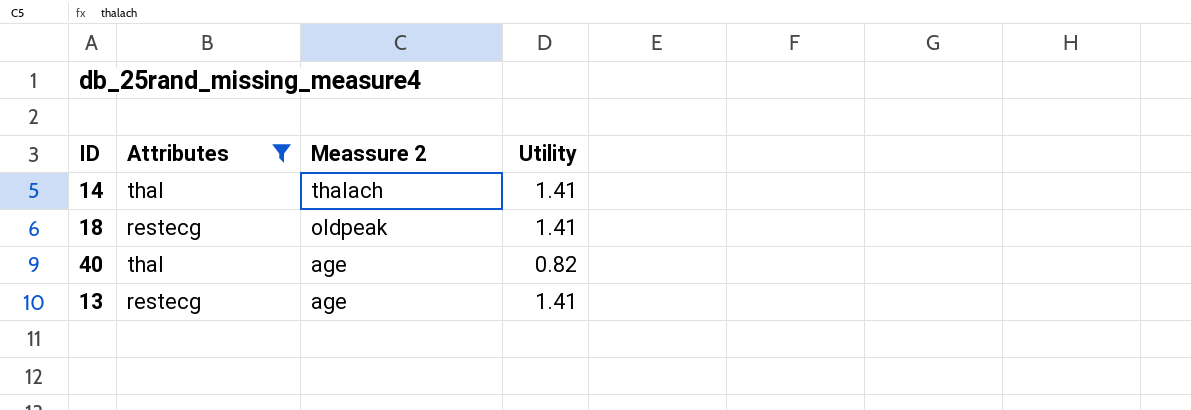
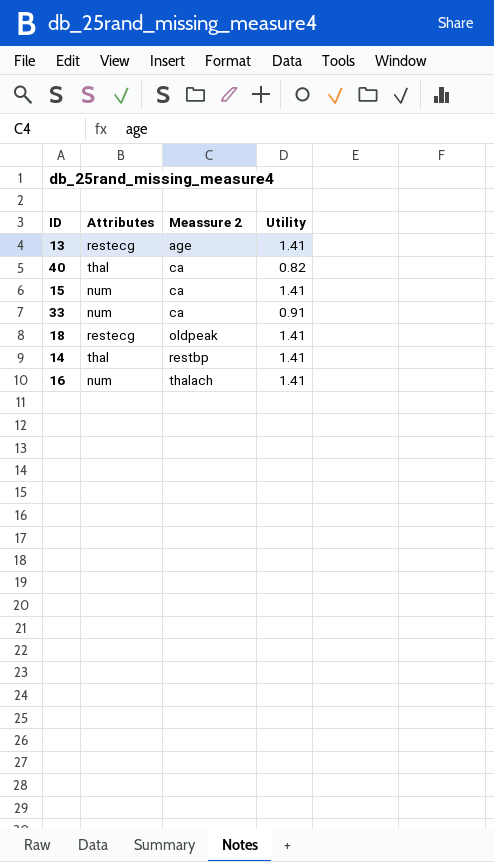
filter: Attributes != num -> none
row order: Meassure 2 descending -> Meassure 2 ascending
40 | Meassure 2: age -> ca
14 | Meassure 2: thalach -> restbp

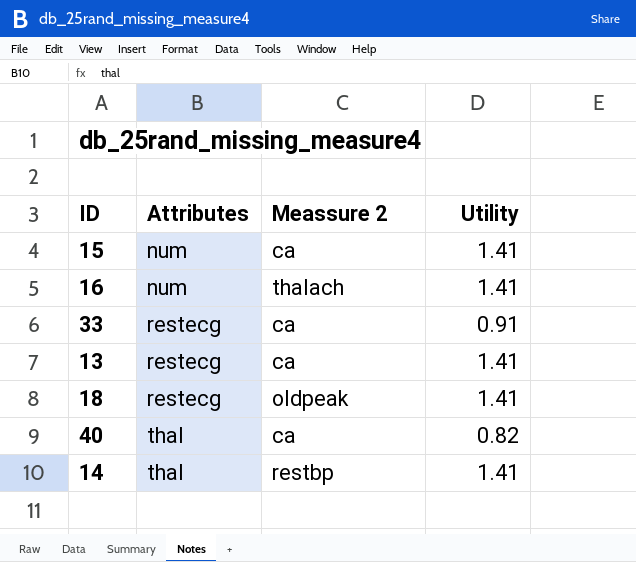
row order: Meassure 2 ascending -> Attributes ascending
33 | Attributes: num -> restecg
13 | Meassure 2: age -> ca

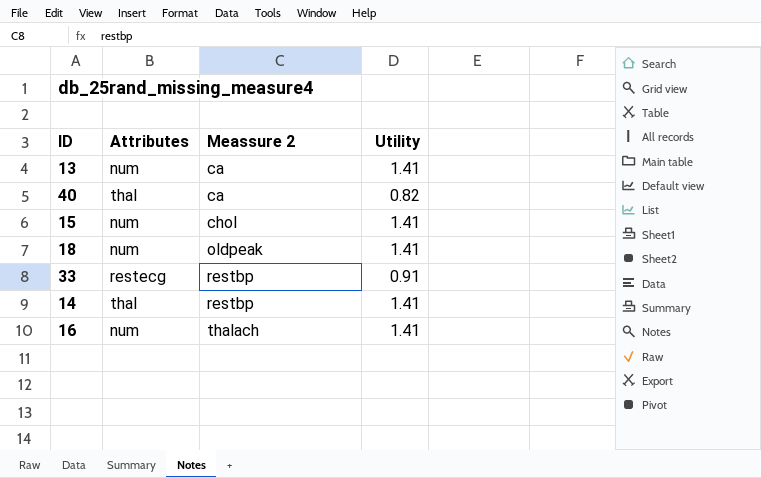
row order: Attributes ascending -> Meassure 2 ascending
13 | Attributes: restecg -> num
15 | Meassure 2: ca -> chol
18 | Attributes: restecg -> num
33 | Meassure 2: ca -> restbp

